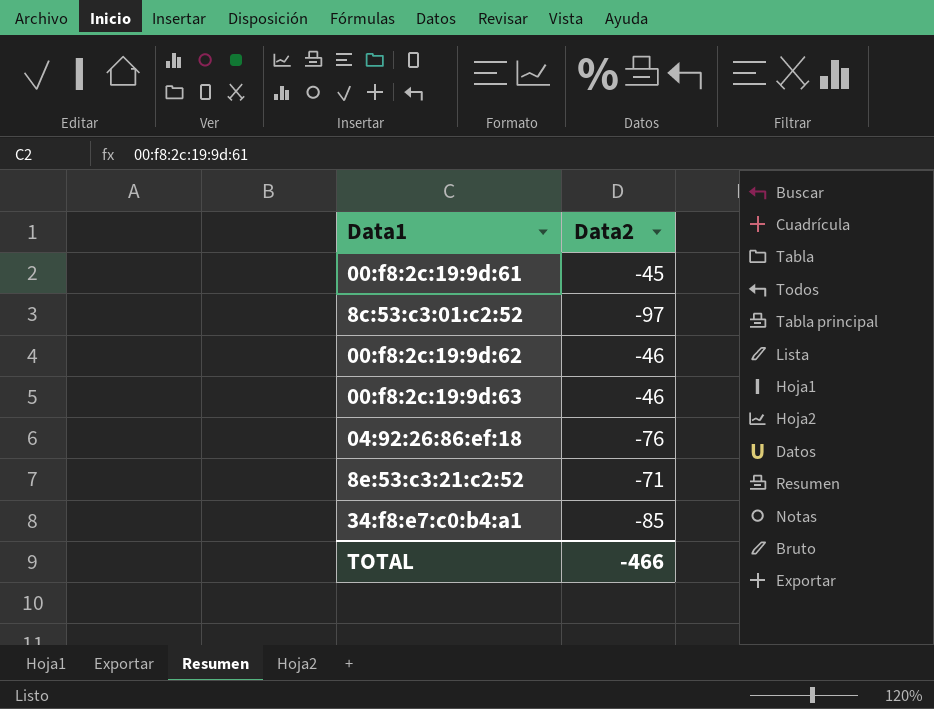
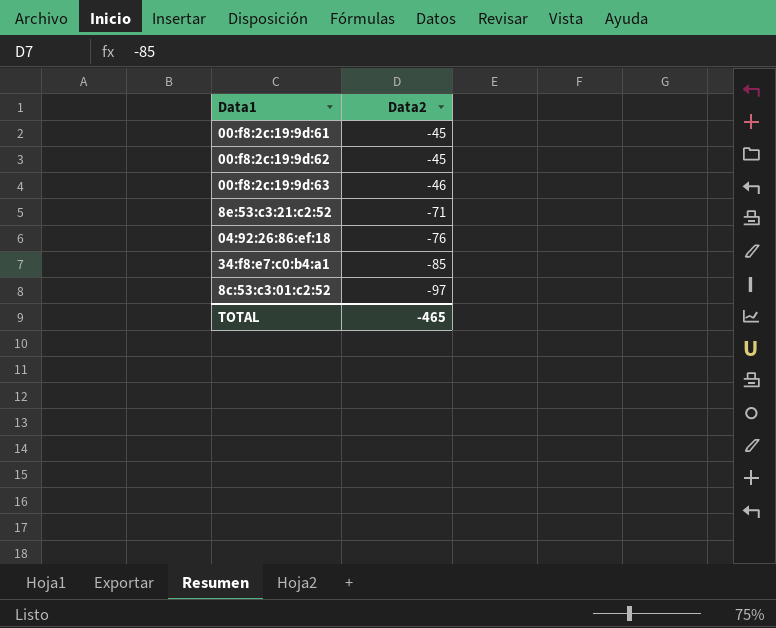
row order: none -> Data2 descending
00:f8:2c:19:9d:62 | Data2: -46 -> -45
TOTAL | Data2: -466 -> -465

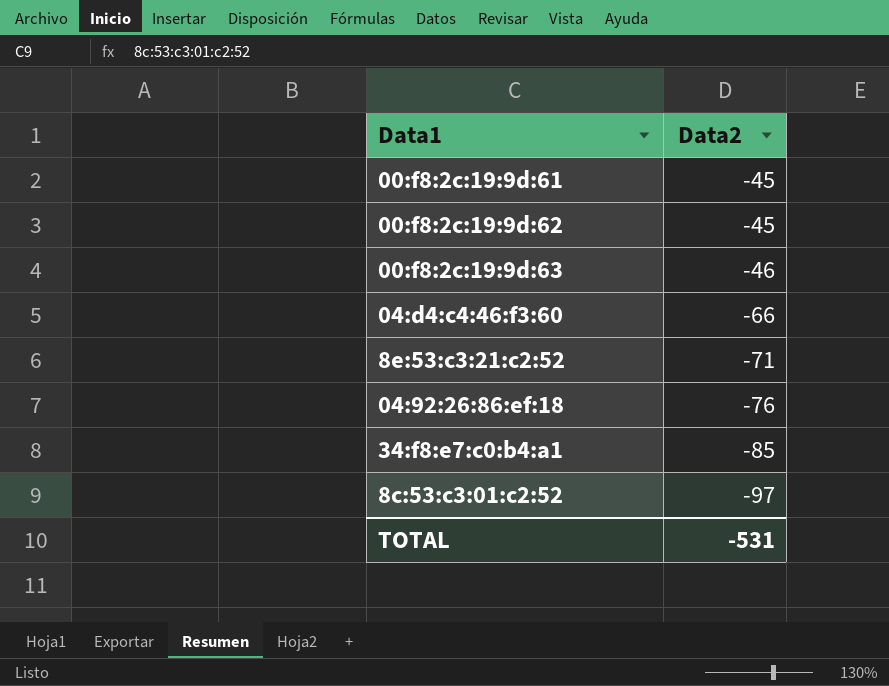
row 04:d4:c4:46:f3:60: none -> -66
TOTAL | Data2: -465 -> -531

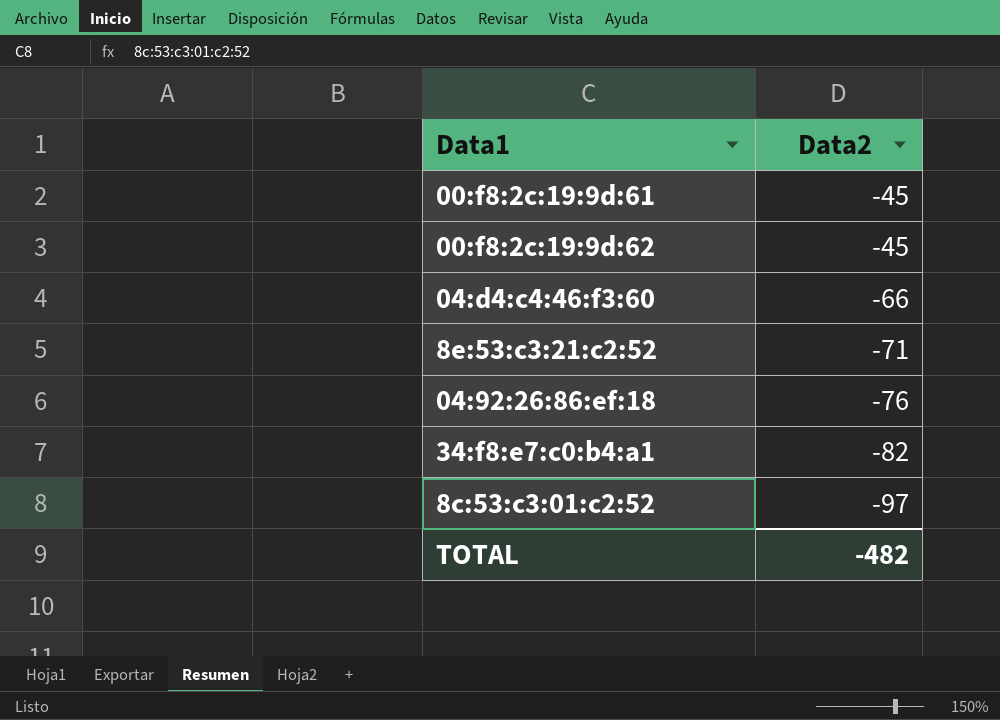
row 00:f8:2c:19:9d:63: -46 -> none
34:f8:e7:c0:b4:a1 | Data2: -85 -> -82
TOTAL | Data2: -531 -> -482

